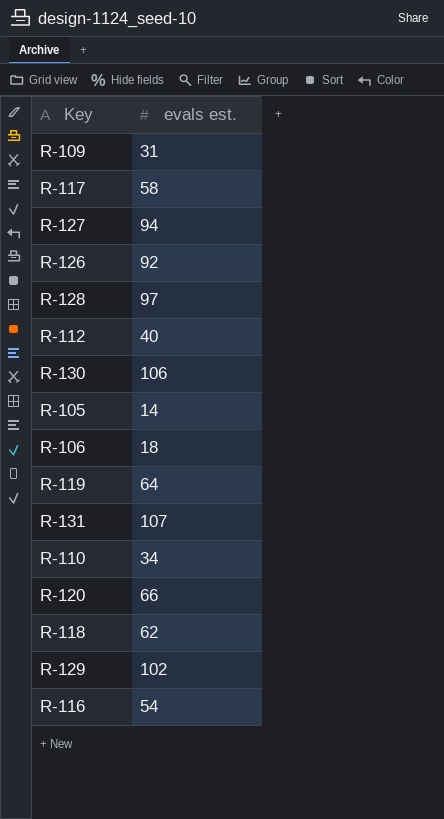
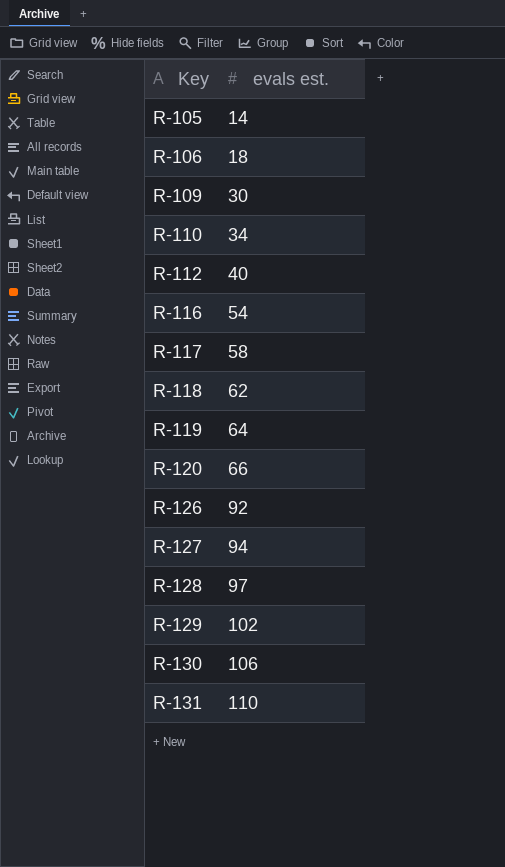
row order: none -> Key ascending
R-109 | evals est.: 31 -> 30
R-131 | evals est.: 107 -> 110

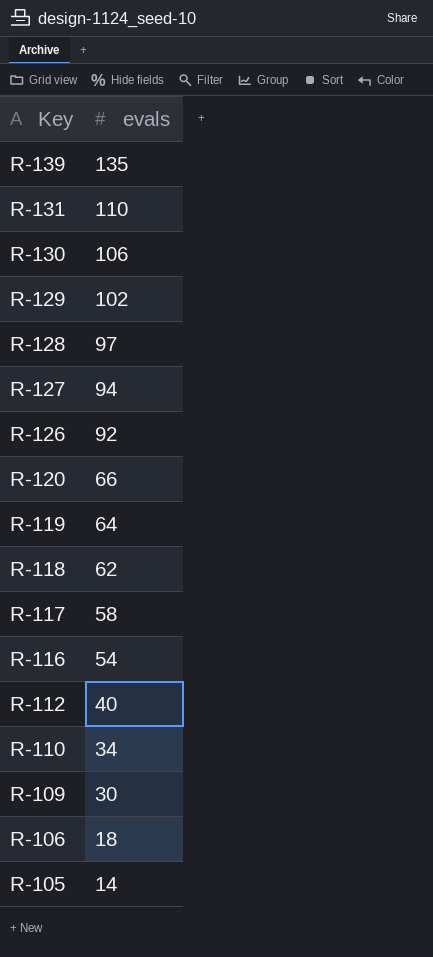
row order: Key ascending -> Key descending
column name: evals est. -> evals
row R-139: none -> 135

